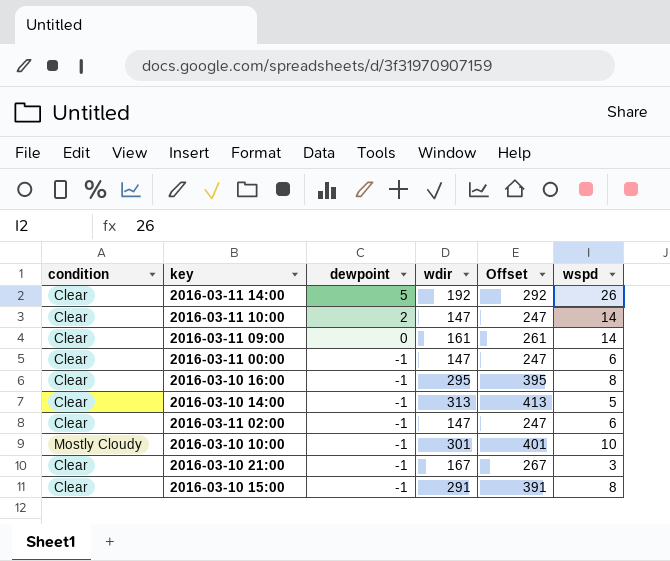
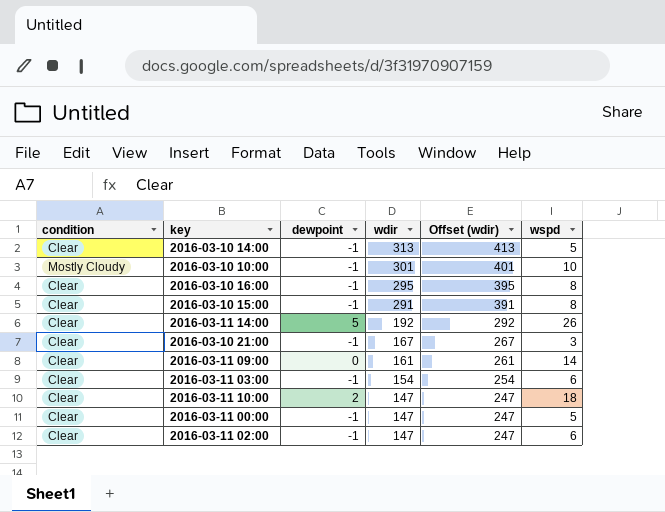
row order: dewpoint descending -> wdir descending
column name: Offset -> Offset (wdir)
row 2016-03-11 03:00: none -> Clear | -1 | 154 | 254 | 6
2016-03-11 10:00 | wspd: 14 -> 18
2016-03-11 00:00 | wspd: 6 -> 5

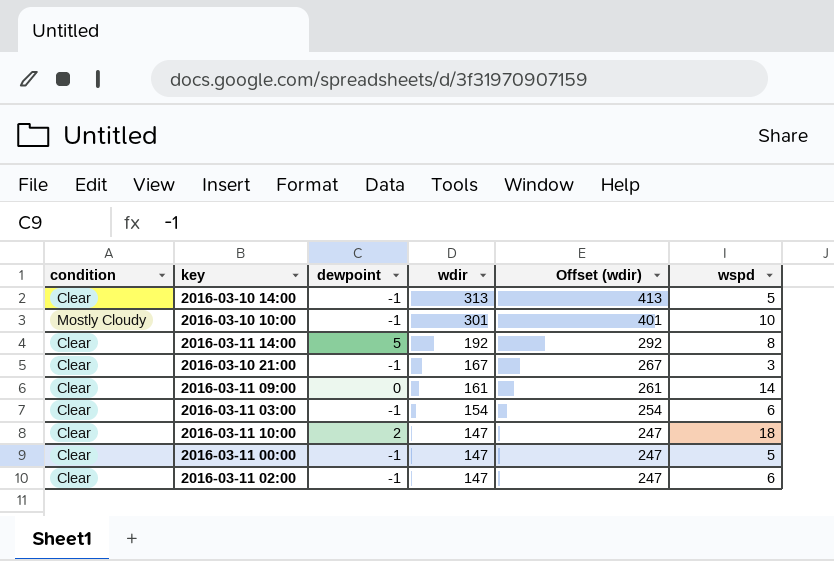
row 2016-03-10 16:00: Clear | -1 | 295 | 395 | 8 -> none
row 2016-03-10 15:00: Clear | -1 | 291 | 391 | 8 -> none
2016-03-11 14:00 | wspd: 26 -> 8

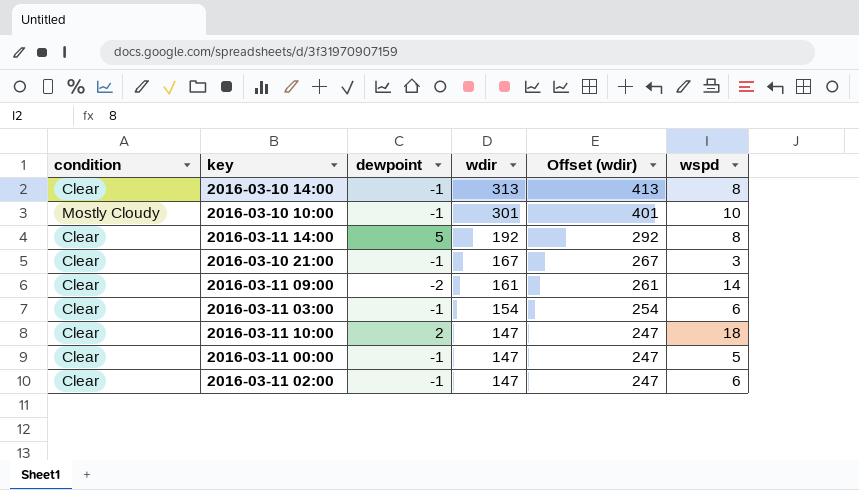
2016-03-10 14:00 | wspd: 5 -> 8
2016-03-11 09:00 | dewpoint: 0 -> -2

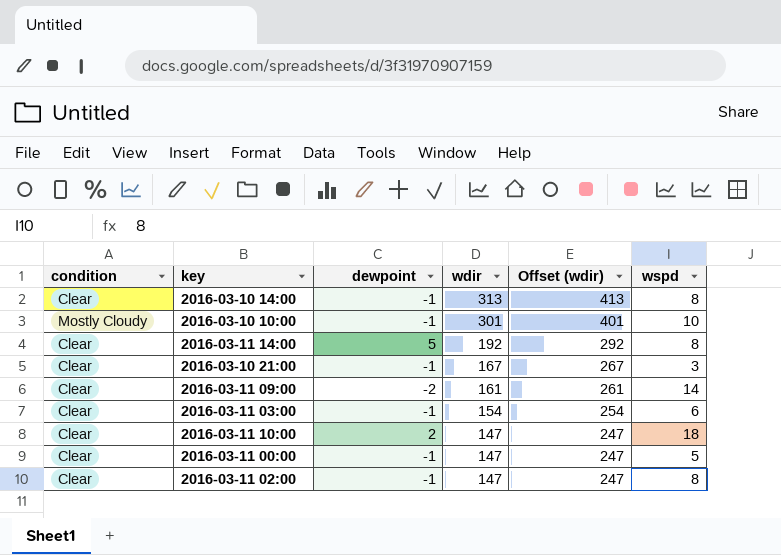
2016-03-11 02:00 | wspd: 6 -> 8

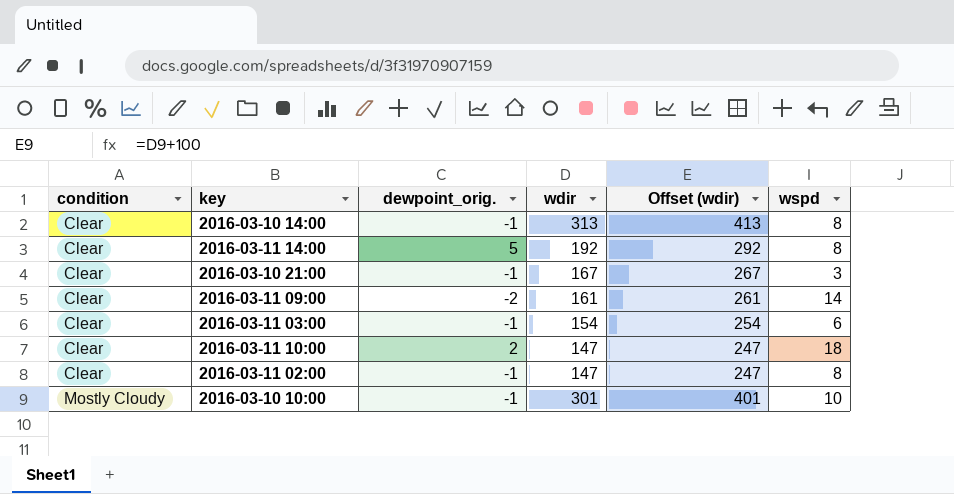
row order: wdir descending -> condition ascending
column name: dewpoint -> dewpoint_orig.
row 2016-03-11 00:00: Clear | -1 | 147 | 247 | 5 -> none

